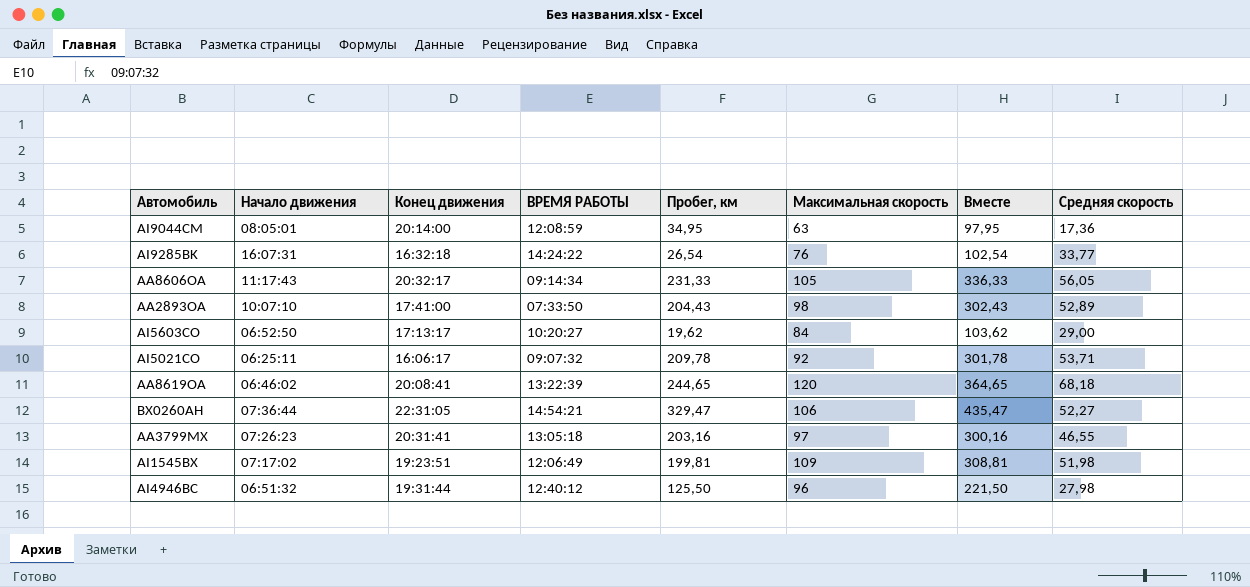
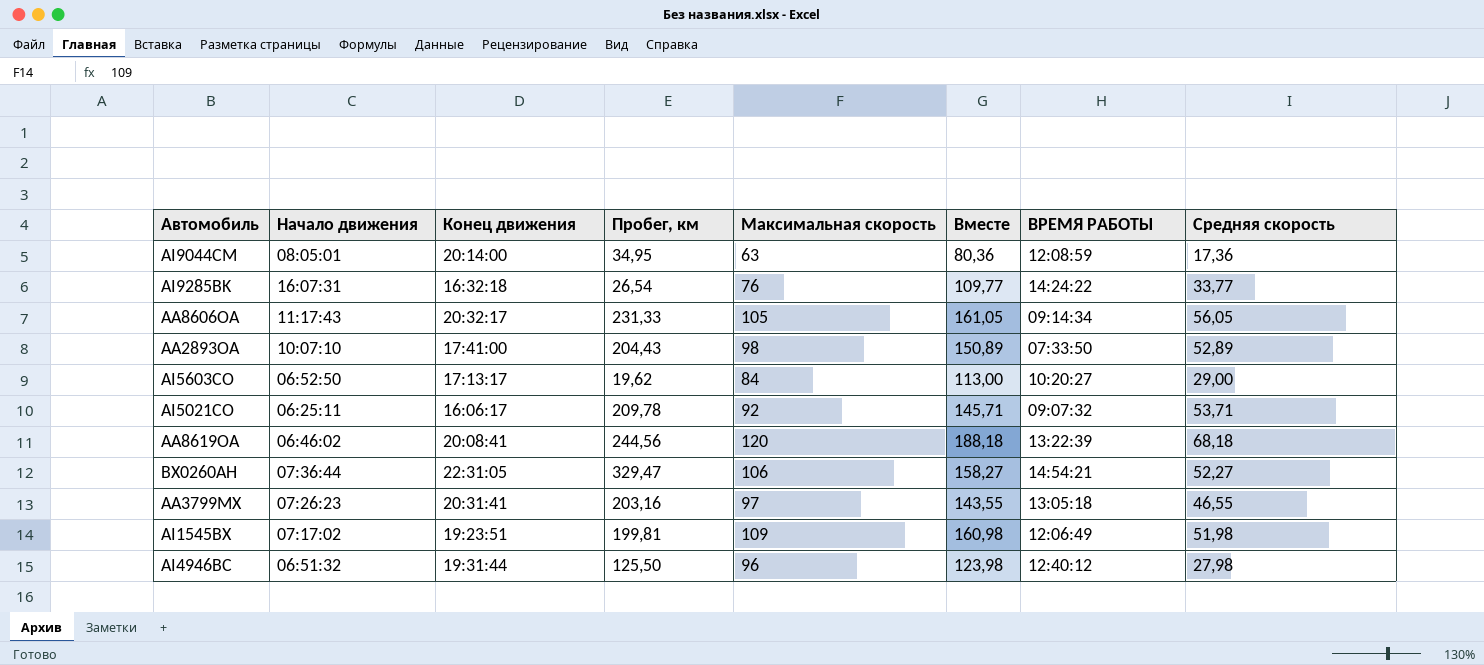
column Вместе | formula: [Пробег, км] + [Максимальная скорость] -> [Максимальная скорость] + [Средняя скорость]
column ВРЕМЯ РАБОТЫ | position: 4 -> 7
AA8619OA | Пробег, км: 244,65 -> 244,56

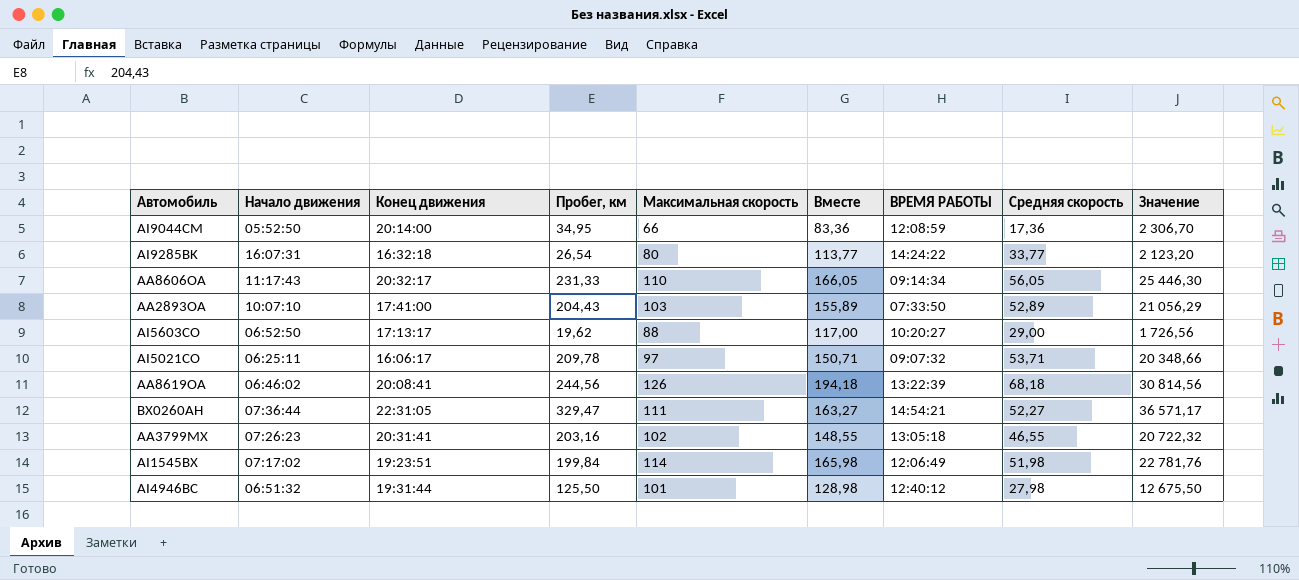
column Значение | formula: none -> [Пробег, км] * [Максимальная скорость]
AI9044CM | Начало движения: 08:05:01 -> 05:52:50
AI9044CM | Максимальная скорость: 63 -> 66
AI9044CM | Вместе: 80,36 -> 83,36
AI9285BK | Максимальная скорость: 76 -> 80
AI9285BK | Вместе: 109,77 -> 113,77
AA8606OA | Максимальная скорость: 105 -> 110
AA8606OA | Вместе: 161,05 -> 166,05
AA2893OA | Максимальная скорость: 98 -> 103
AA2893OA | Вместе: 150,89 -> 155,89
AI5603CO | Максимальная скорость: 84 -> 88
AI5603CO | Вместе: 113,00 -> 117,00
AI5021CO | Максимальная скорость: 92 -> 97
AI5021CO | Вместе: 145,71 -> 150,71
AA8619OA | Максимальная скорость: 120 -> 126
AA8619OA | Вместе: 188,18 -> 194,18
BX0260AH | Максимальная скорость: 106 -> 111
BX0260AH | Вместе: 158,27 -> 163,27
AA3799MX | Максимальная скорость: 97 -> 102
AA3799MX | Вместе: 143,55 -> 148,55
AI1545BX | Пробег, км: 199,81 -> 199,84
AI1545BX | Максимальная скорость: 109 -> 114
AI1545BX | Вместе: 160,98 -> 165,98
AI4946BC | Максимальная скорость: 96 -> 101
AI4946BC | Вместе: 123,98 -> 128,98

